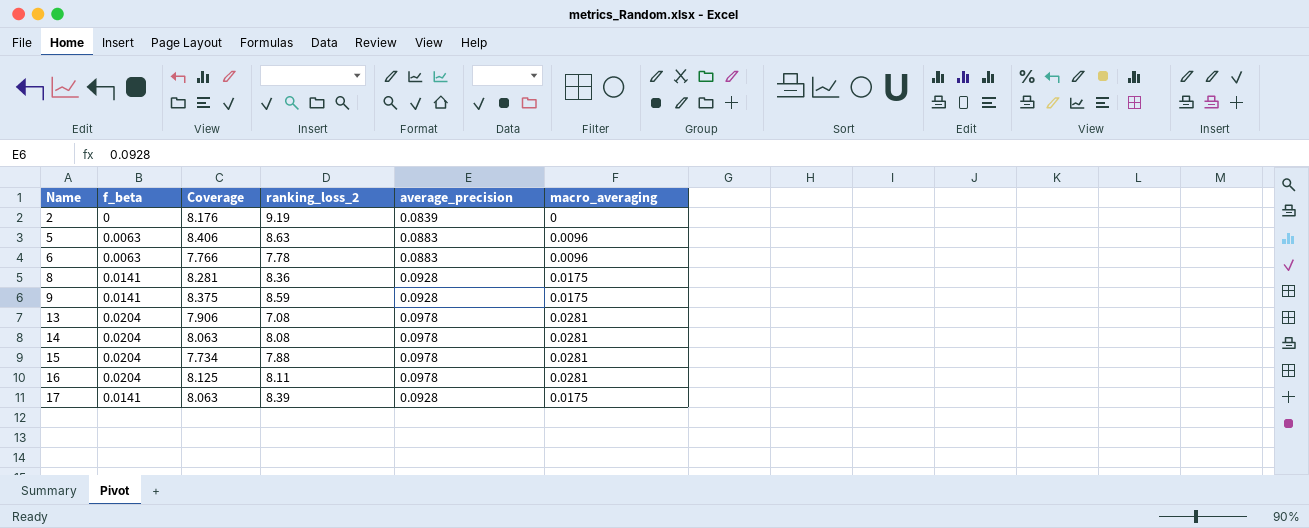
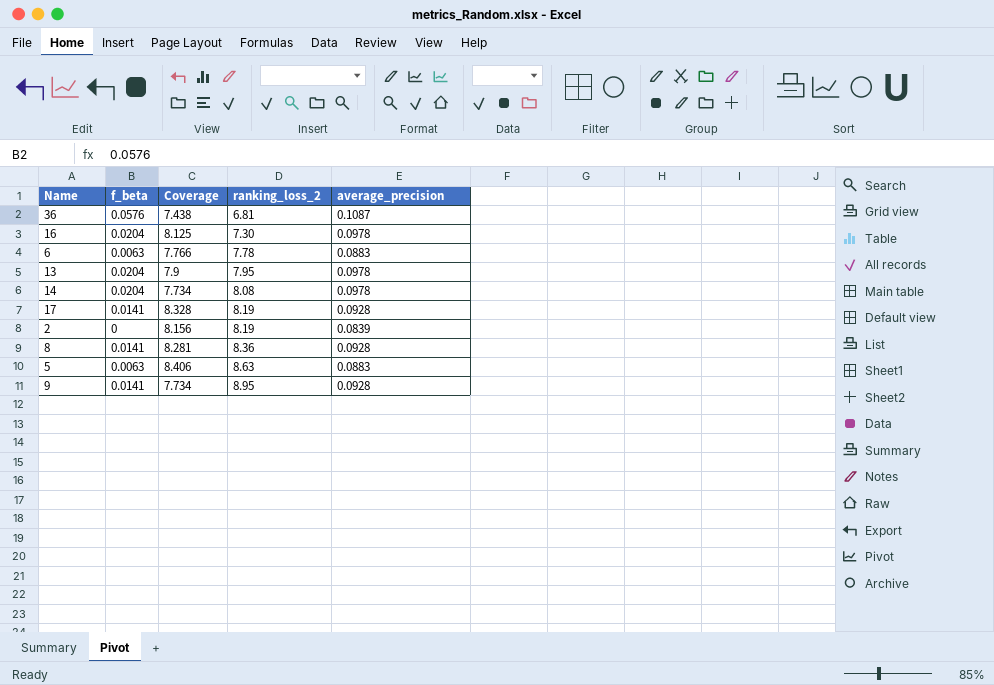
row order: Name ascending -> ranking_loss_2 ascending
column macro_averaging | position: 6 -> none
row 15: 0.0204 | 7.734 | 7.88 | 0.0978 | 0.0281 -> none
row 36: none -> 0.0576 | 7.438 | 6.81 | 0.1087
16 | ranking_loss_2: 8.11 -> 7.30
13 | Coverage: 7.906 -> 7.9
13 | ranking_loss_2: 7.08 -> 7.95
14 | Coverage: 8.063 -> 7.734
17 | Coverage: 8.063 -> 8.328
17 | ranking_loss_2: 8.39 -> 8.19
2 | Coverage: 8.176 -> 8.156
2 | ranking_loss_2: 9.19 -> 8.19
9 | Coverage: 8.375 -> 7.734
9 | ranking_loss_2: 8.59 -> 8.95

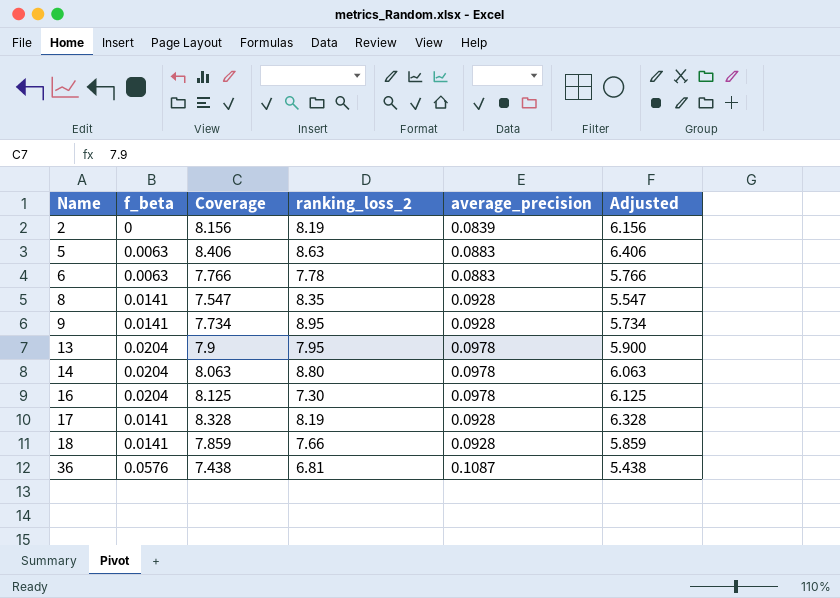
row order: ranking_loss_2 ascending -> Name ascending
column Adjusted | formula: none -> [Coverage] - 2
8 | Coverage: 8.281 -> 7.547
8 | ranking_loss_2: 8.36 -> 8.35
14 | Coverage: 7.734 -> 8.063
14 | ranking_loss_2: 8.08 -> 8.80
row 18: none -> 0.0141 | 7.859 | 7.66 | 0.0928 | 5.859

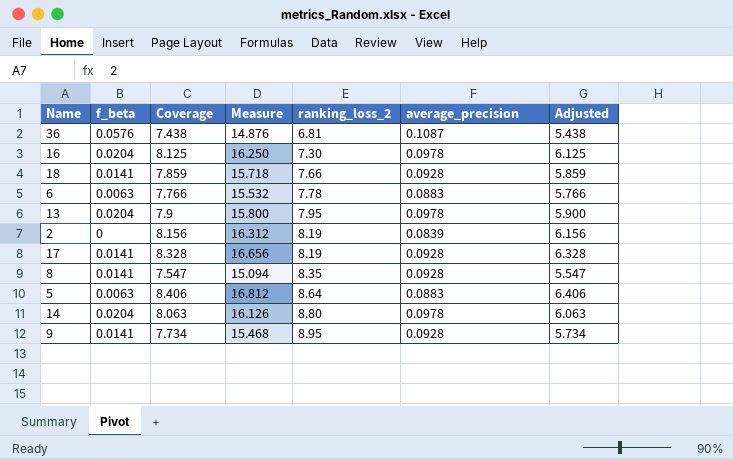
row order: Name ascending -> ranking_loss_2 ascending
column Measure | formula: none -> [Coverage] * 2
5 | ranking_loss_2: 8.63 -> 8.64

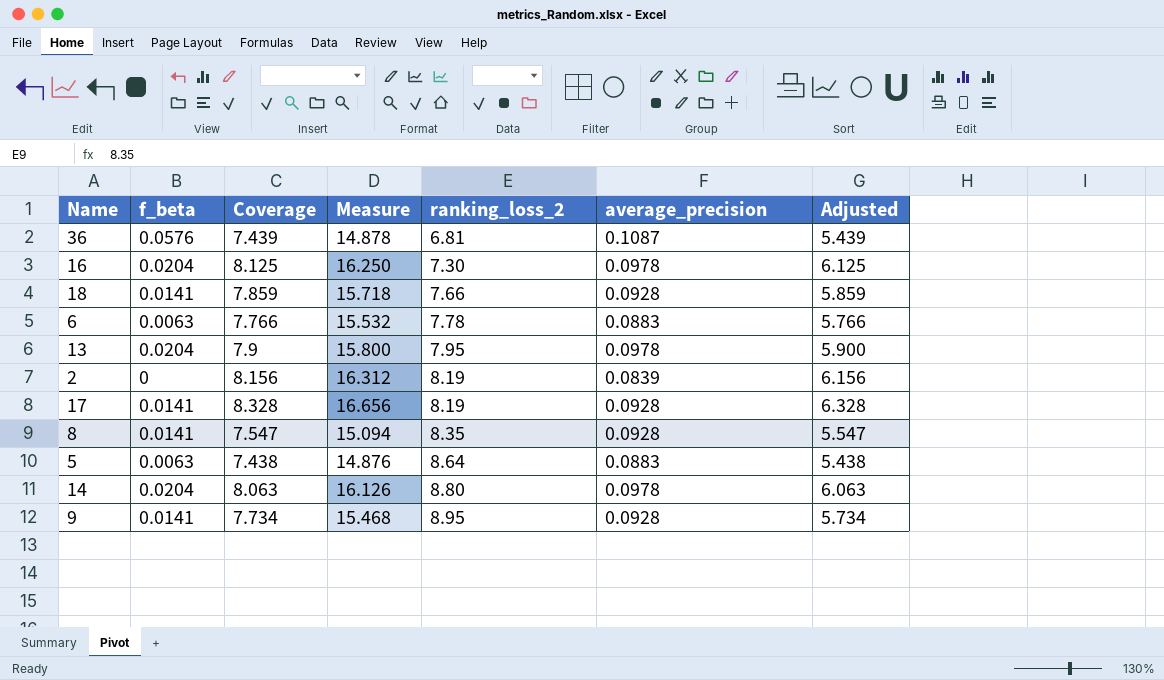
36 | Coverage: 7.438 -> 7.439
36 | Measure: 14.876 -> 14.878
36 | Adjusted: 5.438 -> 5.439
5 | Coverage: 8.406 -> 7.438
5 | Measure: 16.812 -> 14.876
5 | Adjusted: 6.406 -> 5.438

